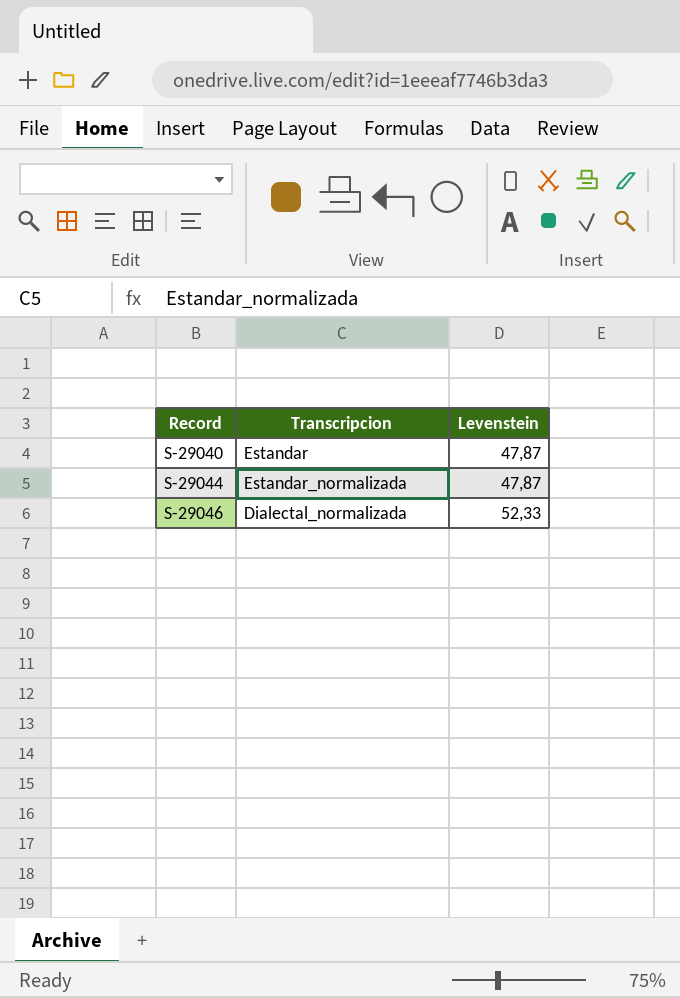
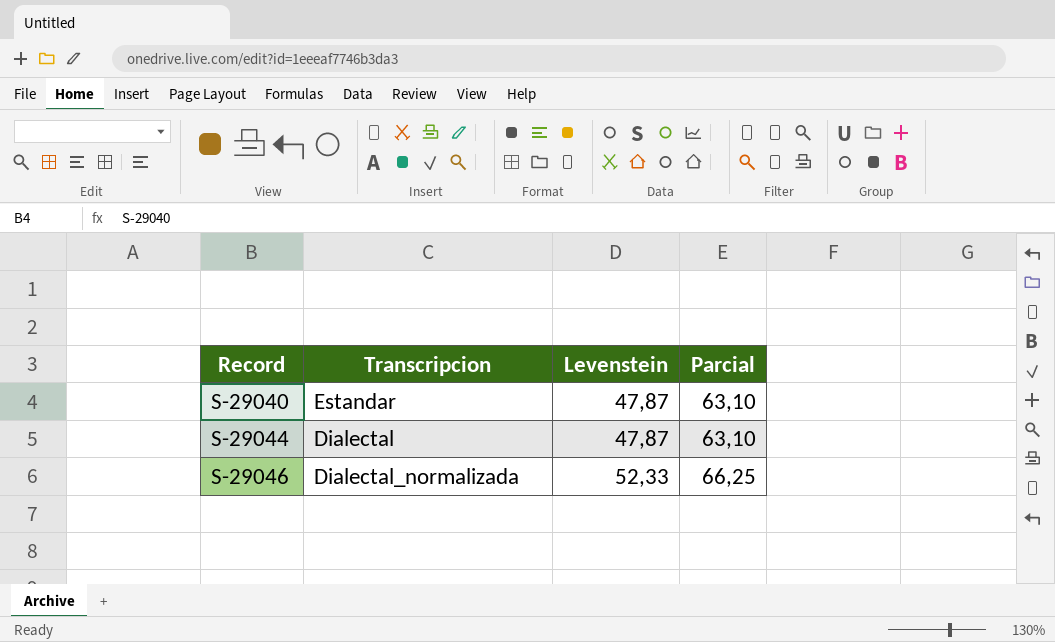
column Parcial | position: none -> 4
S-29044 | Transcripcion: Estandar_normalizada -> Dialectal

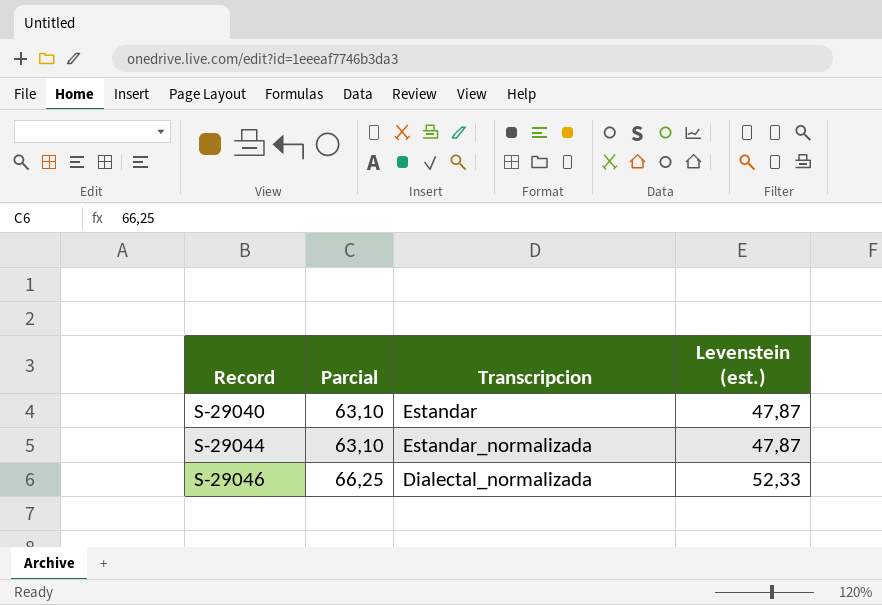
column Parcial | position: 4 -> 2
column name: Levenstein -> Levenstein (est.)
S-29044 | Transcripcion: Dialectal -> Estandar_normalizada

